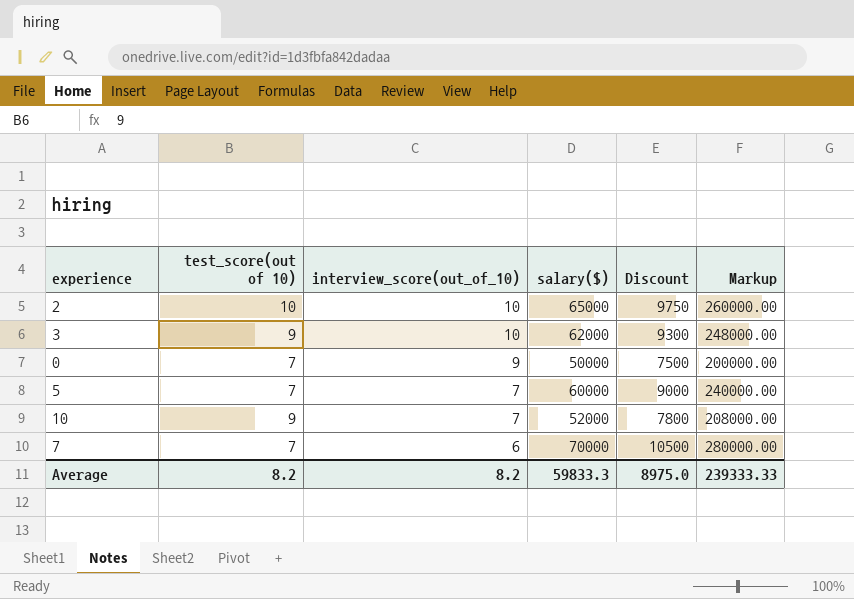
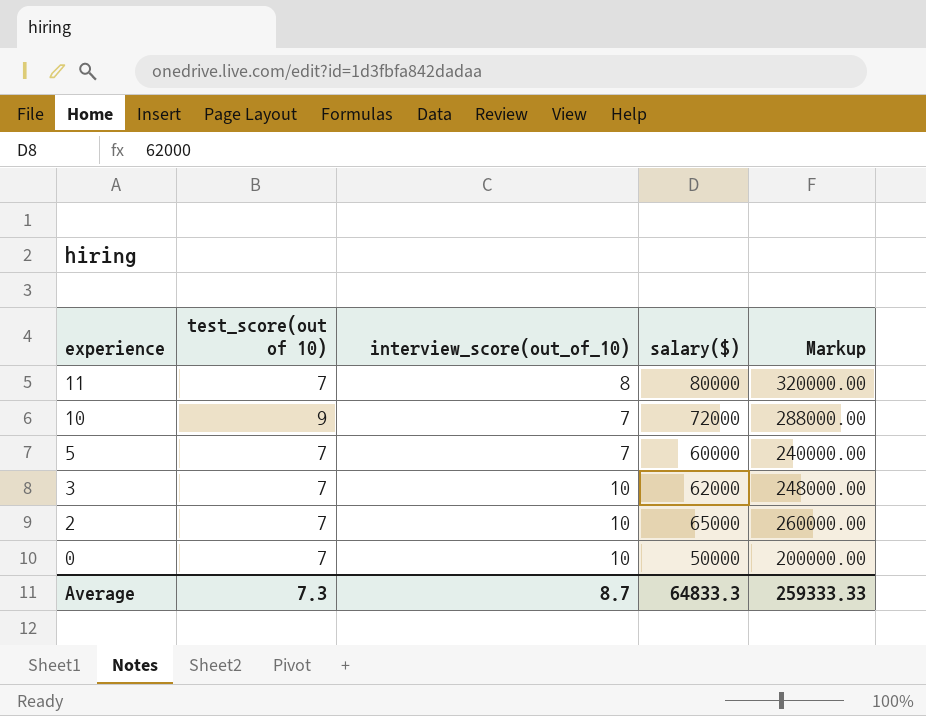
row order: interview_score(out_of_10) descending -> experience descending
column Discount | formula: [salary($)] * 0.15 -> none
row 7: 7 | 6 | 70000 | 10500 | 280000.00 -> none
row 11: none -> 7 | 8 | 80000 | 320000.00
10 | salary($): 52000 -> 72000
10 | Markup: 208000.00 -> 288000.00
3 | test_score(out of 10): 9 -> 7
2 | test_score(out of 10): 10 -> 7
0 | interview_score(out_of_10): 9 -> 10
Average | test_score(out of 10): 8.2 -> 7.3
Average | interview_score(out_of_10): 8.2 -> 8.7
Average | salary($): 59833.3 -> 64833.3
Average | Markup: 239333.33 -> 259333.33

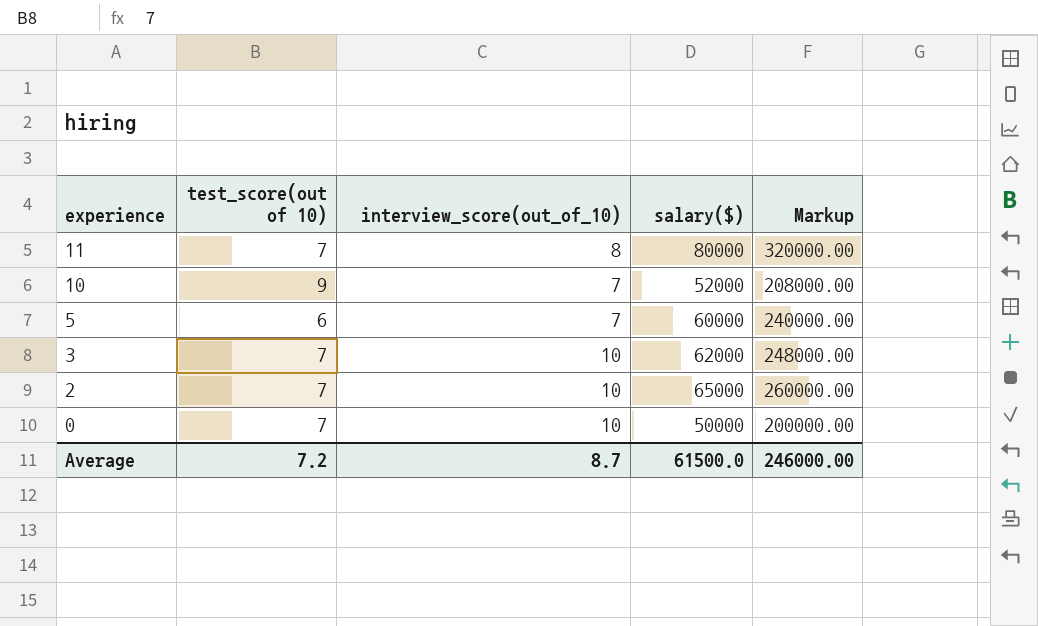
10 | salary($): 72000 -> 52000
10 | Markup: 288000.00 -> 208000.00
5 | test_score(out of 10): 7 -> 6
Average | test_score(out of 10): 7.3 -> 7.2
Average | salary($): 64833.3 -> 61500.0
Average | Markup: 259333.33 -> 246000.00

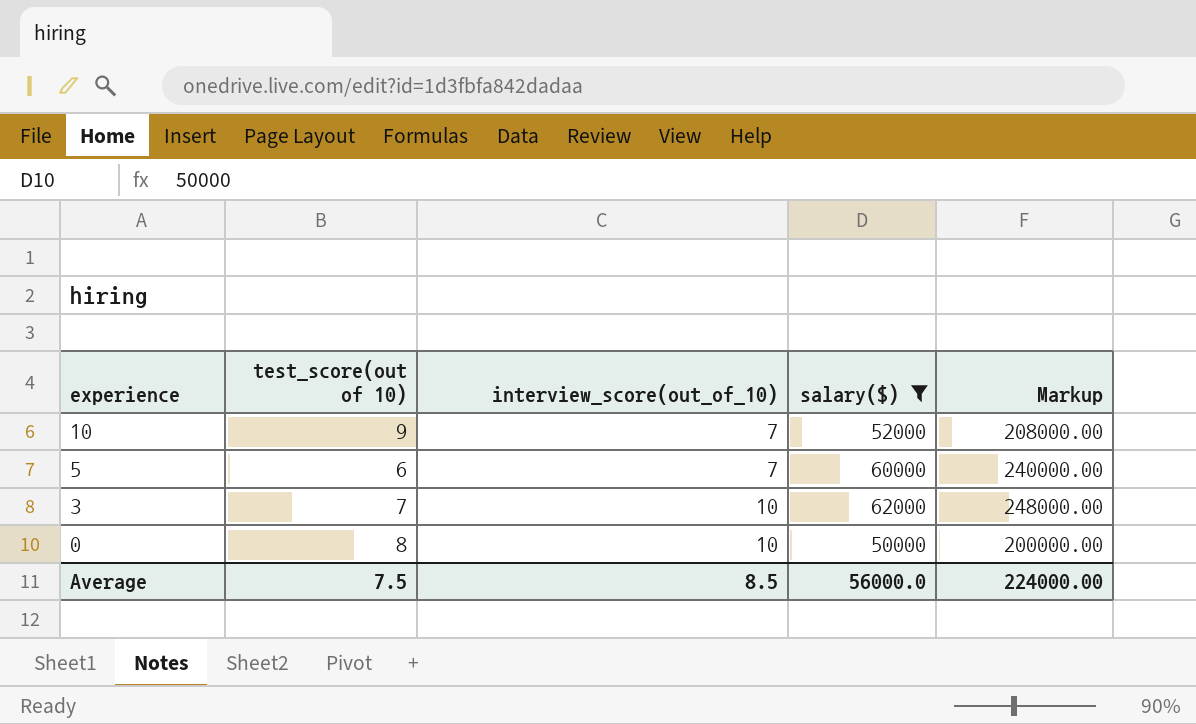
filter: none -> salary($) <= 62000
0 | test_score(out of 10): 7 -> 8
Average | test_score(out of 10): 7.2 -> 7.5
Average | interview_score(out_of_10): 8.7 -> 8.5
Average | salary($): 61500.0 -> 56000.0
Average | Markup: 246000.00 -> 224000.00

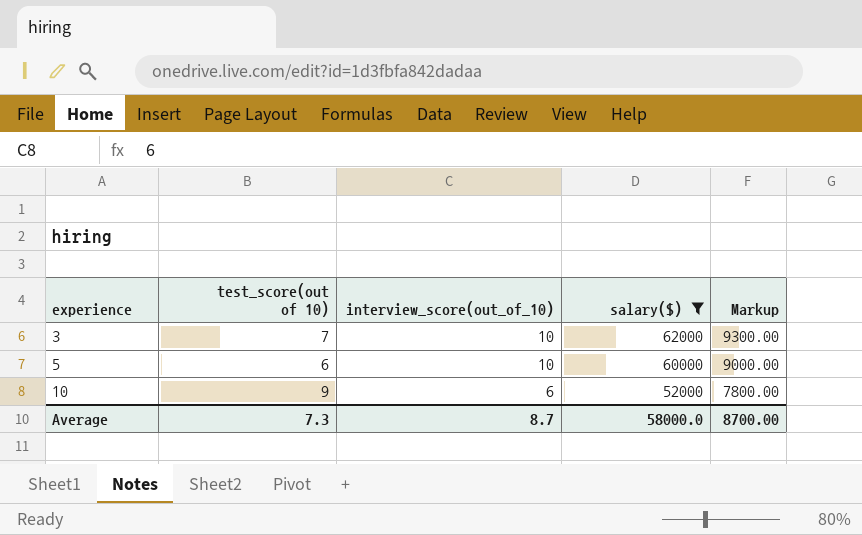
row order: experience descending -> experience ascending
column Markup | formula: [salary($)] * 4 -> [salary($)] * 0.15
row 0: 8 | 10 | 50000 | 200000.00 -> none
5 | interview_score(out_of_10): 7 -> 10
10 | interview_score(out_of_10): 7 -> 6
Average | test_score(out of 10): 7.5 -> 7.3
Average | interview_score(out_of_10): 8.5 -> 8.7
Average | salary($): 56000.0 -> 58000.0
Average | Markup: 224000.00 -> 8700.00

